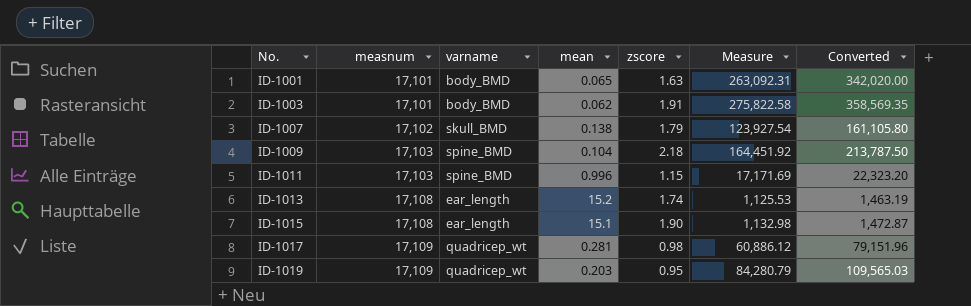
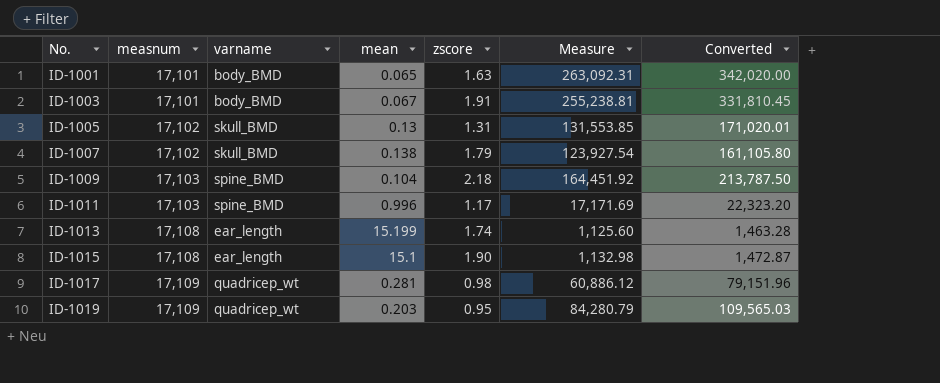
ID-1003 | mean: 0.062 -> 0.067
ID-1003 | Measure: 275,822.58 -> 255,238.81
ID-1003 | Converted: 358,569.35 -> 331,810.45
row ID-1005: none -> 17,102 | skull_BMD | 0.13 | 1.31 | 131,553.85 | 171,020.01
ID-1011 | zscore: 1.15 -> 1.17
ID-1013 | mean: 15.2 -> 15.199
ID-1013 | Measure: 1,125.53 -> 1,125.60
ID-1013 | Converted: 1,463.19 -> 1,463.28

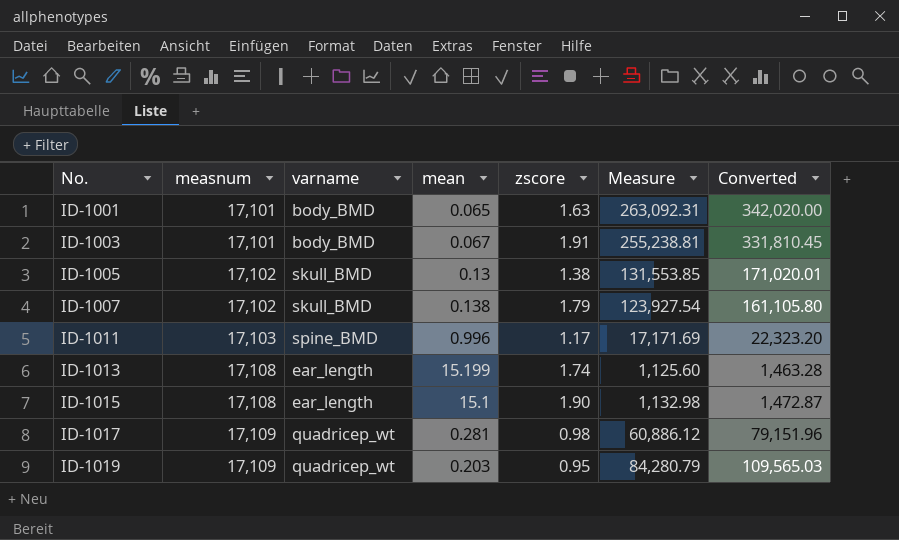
row ID-1009: 17,103 | spine_BMD | 0.104 | 2.18 | 164,451.92 | 213,787.50 -> none
ID-1005 | zscore: 1.31 -> 1.38

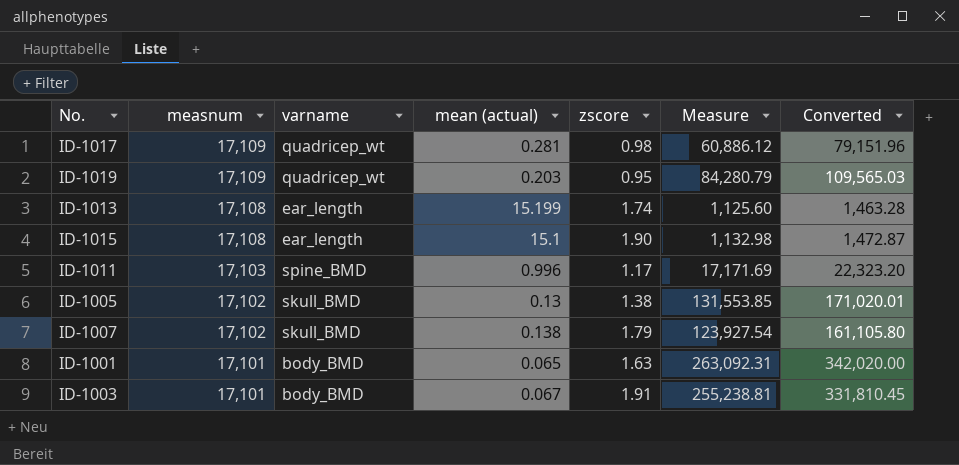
row order: No. ascending -> measnum descending
column name: mean -> mean (actual)

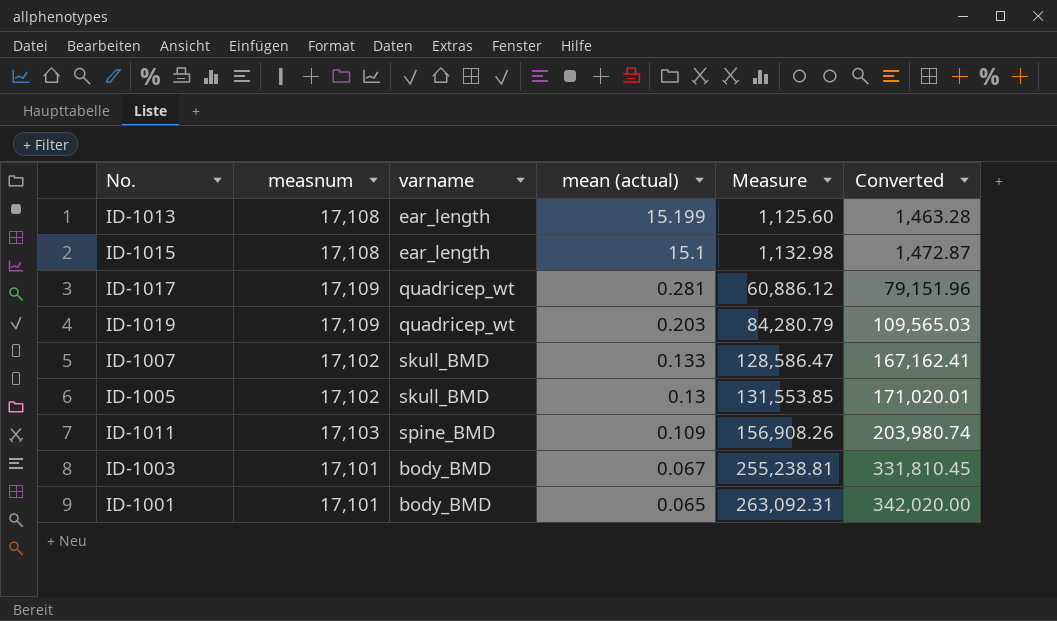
row order: measnum descending -> mean (actual) descending
column zscore | position: 5 -> none
ID-1007 | mean (actual): 0.138 -> 0.133
ID-1007 | Measure: 123,927.54 -> 128,586.47
ID-1007 | Converted: 161,105.80 -> 167,162.41
ID-1011 | mean (actual): 0.996 -> 0.109
ID-1011 | Measure: 17,171.69 -> 156,908.26
ID-1011 | Converted: 22,323.20 -> 203,980.74

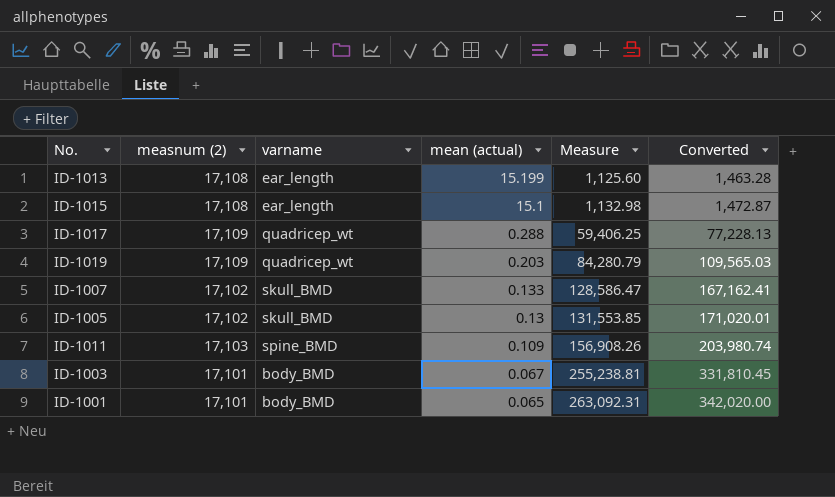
column name: measnum -> measnum (2)
ID-1017 | mean (actual): 0.281 -> 0.288
ID-1017 | Measure: 60,886.12 -> 59,406.25
ID-1017 | Converted: 79,151.96 -> 77,228.13

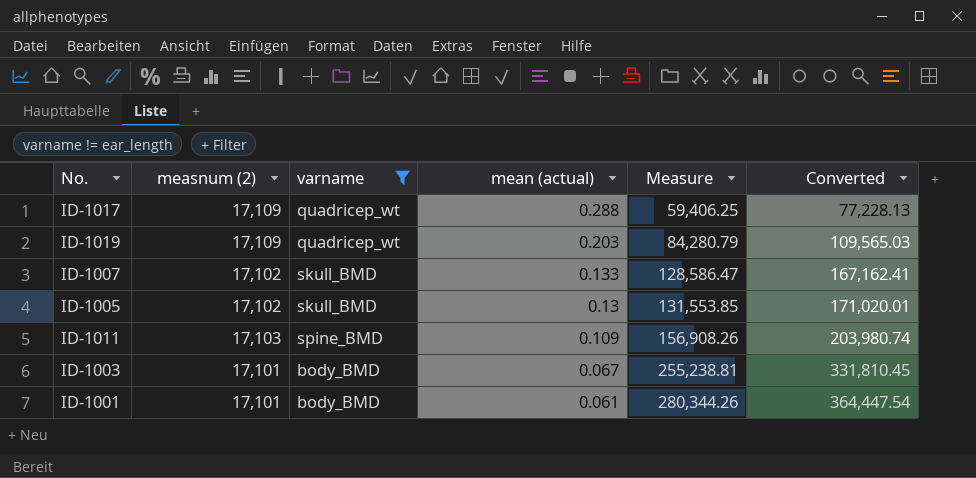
filter: none -> varname != ear_length
ID-1001 | mean (actual): 0.065 -> 0.061
ID-1001 | Measure: 263,092.31 -> 280,344.26
ID-1001 | Converted: 342,020.00 -> 364,447.54

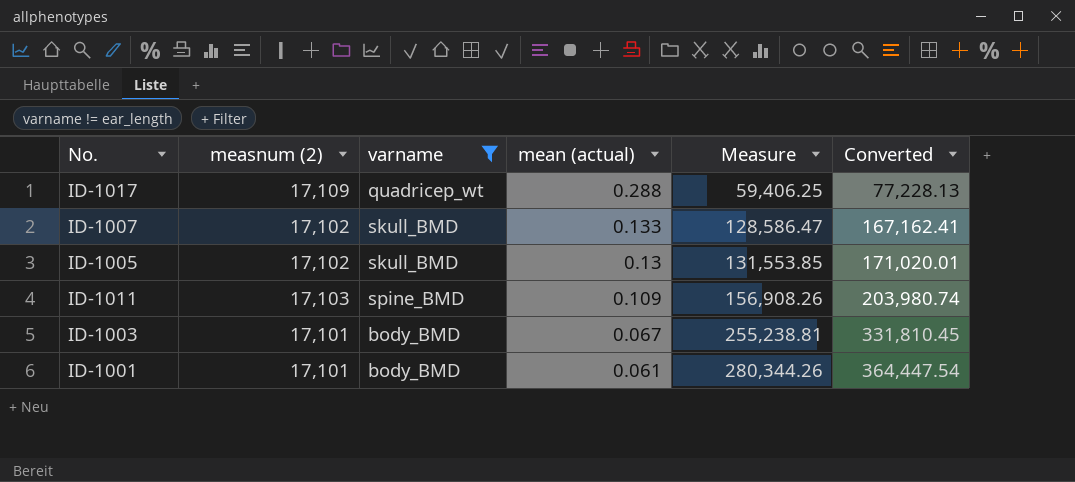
row ID-1019: 17,109 | quadricep_wt | 0.203 | 84,280.79 | 109,565.03 -> none

